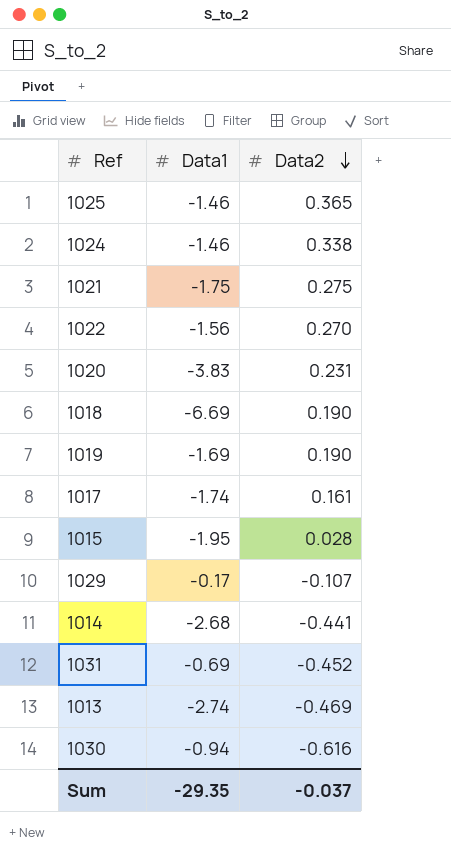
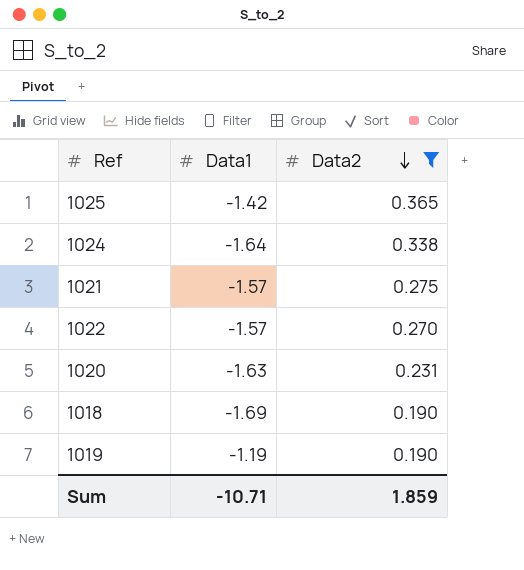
filter: none -> Data2 >= 0.190
1025 | Data1: -1.46 -> -1.42
1024 | Data1: -1.46 -> -1.64
1021 | Data1: -1.75 -> -1.57
1022 | Data1: -1.56 -> -1.57
1020 | Data1: -3.83 -> -1.63
1018 | Data1: -6.69 -> -1.69
1019 | Data1: -1.69 -> -1.19
Sum | Data1: -29.35 -> -10.71
Sum | Data2: -0.037 -> 1.859

